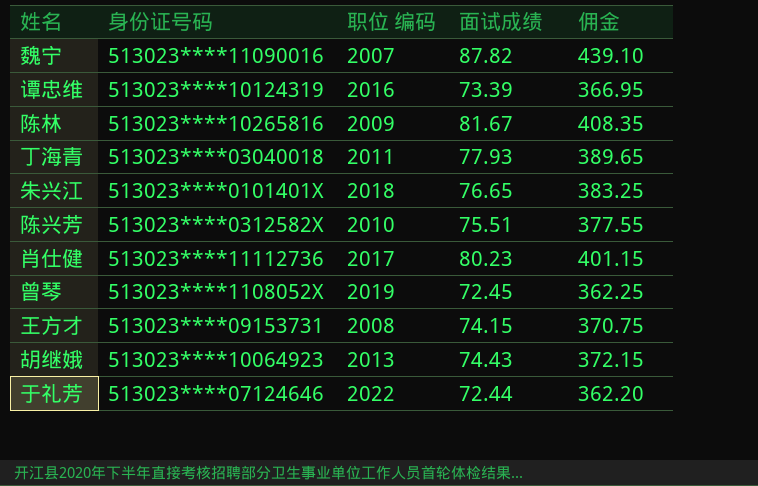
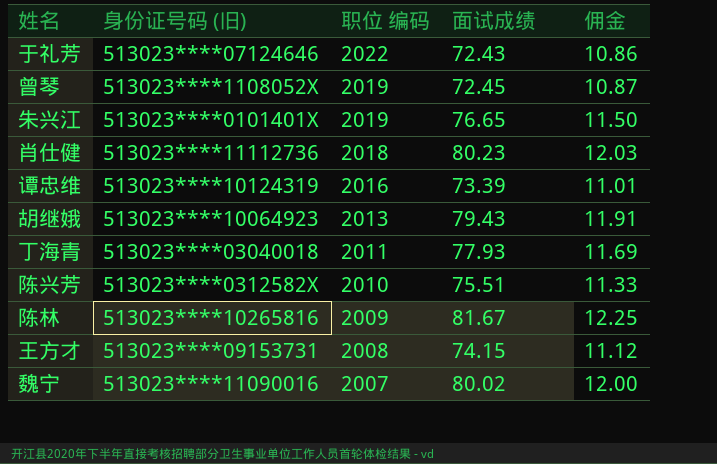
row order: none -> 职位 编码 descending
column name: 身份证号码 -> 身份证号码 (旧)
column 佣金 | formula: [面试成绩] * 5 -> [面试成绩] * 0.15
于礼芳 | 面试成绩: 72.44 -> 72.43
朱兴江 | 职位 编码: 2018 -> 2019
肖仕健 | 职位 编码: 2017 -> 2018
胡继娥 | 面试成绩: 74.43 -> 79.43
魏宁 | 面试成绩: 87.82 -> 80.02

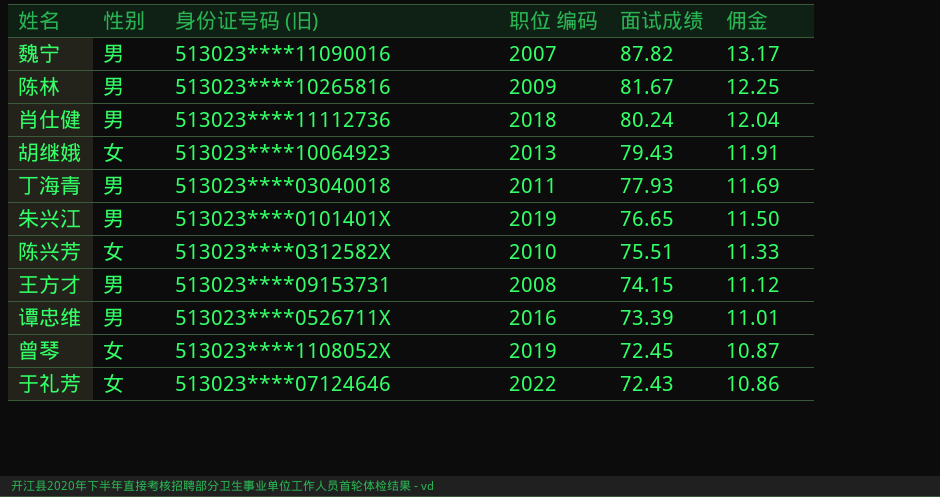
row order: 职位 编码 descending -> 面试成绩 descending
column 性别 | position: none -> 2
魏宁 | 面试成绩: 80.02 -> 87.82
魏宁 | 佣金: 12.00 -> 13.17
肖仕健 | 面试成绩: 80.23 -> 80.24
肖仕健 | 佣金: 12.03 -> 12.04
谭忠维 | 身份证号码 (旧): 513023****10124319 -> 513023****0526711X

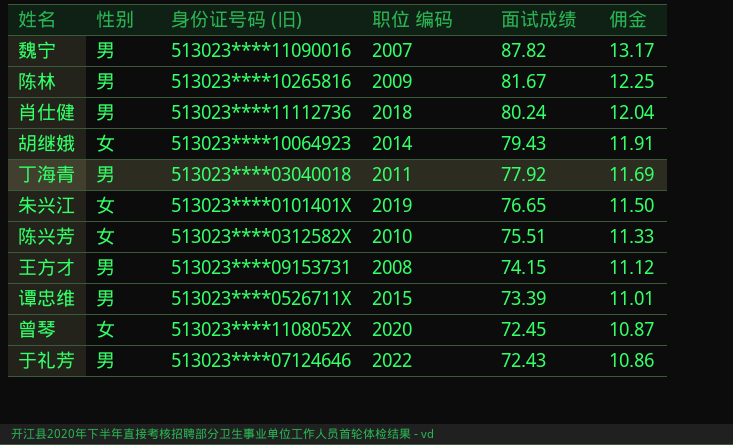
胡继娥 | 职位 编码: 2013 -> 2014
丁海青 | 面试成绩: 77.93 -> 77.92
朱兴江 | 性别: 男 -> 女
谭忠维 | 职位 编码: 2016 -> 2015
曾琴 | 职位 编码: 2019 -> 2020
于礼芳 | 性别: 女 -> 男

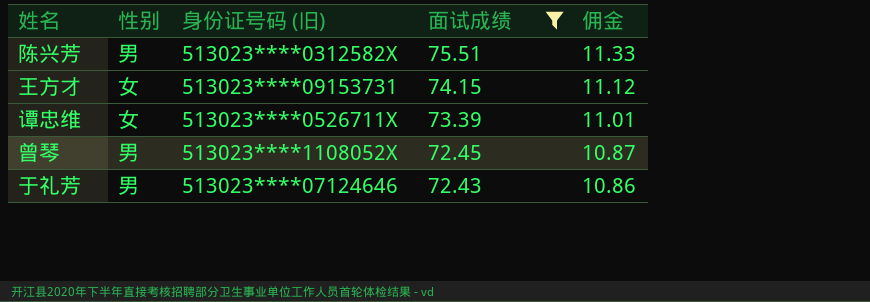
filter: none -> 面试成绩 <= 75.51
column 职位 编码 | position: 4 -> none
陈兴芳 | 性别: 女 -> 男
王方才 | 性别: 男 -> 女
谭忠维 | 性别: 男 -> 女
曾琴 | 性别: 女 -> 男

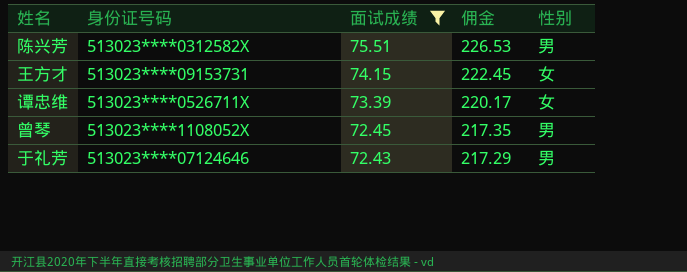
column name: 身份证号码 (旧) -> 身份证号码
column 佣金 | formula: [面试成绩] * 0.15 -> [面试成绩] * 3
column 性别 | position: 2 -> 5

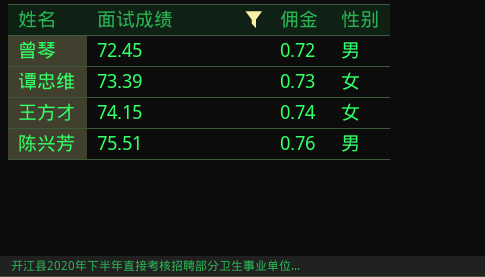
row order: 面试成绩 descending -> 面试成绩 ascending
column 身份证号码 | position: 2 -> none
column 佣金 | formula: [面试成绩] * 3 -> [面试成绩] * 0.01
row 于礼芳: 513023****07124646 | 72.43 | 217.29 | 男 -> none

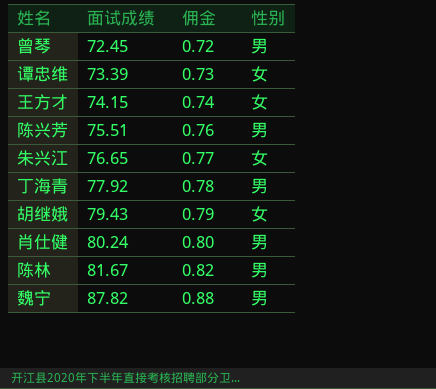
filter: 面试成绩 <= 75.51 -> none

